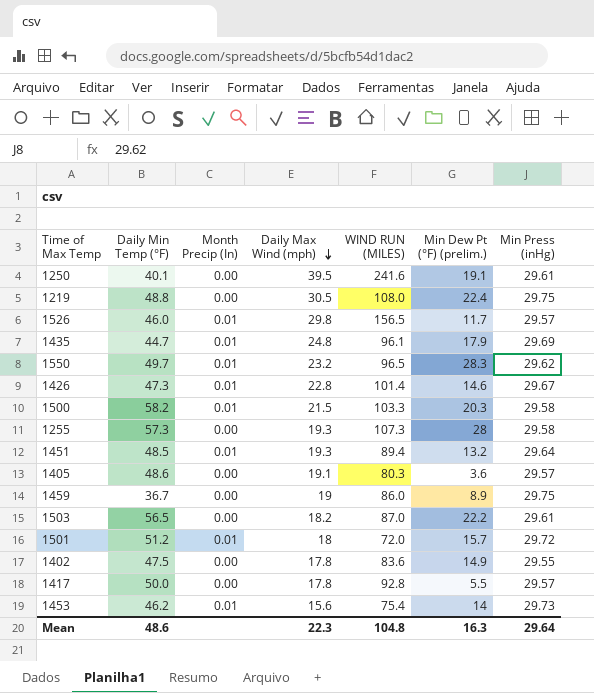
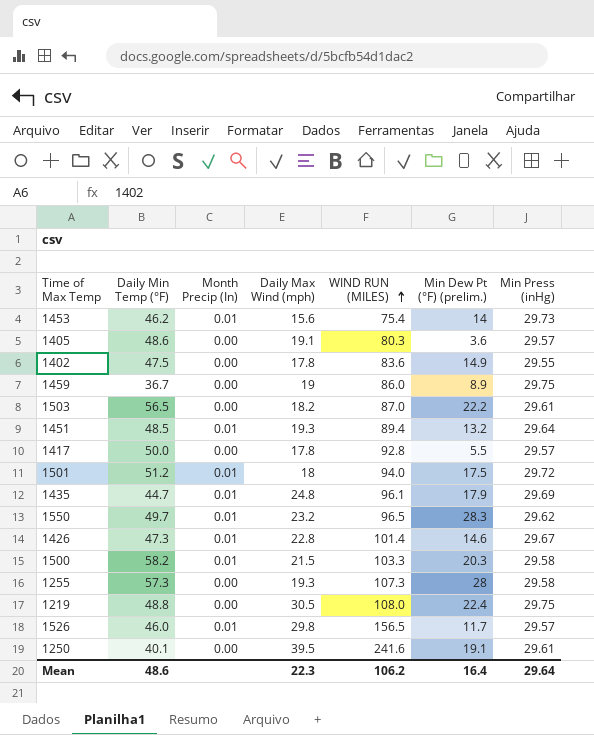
row order: Daily Max Wind (mph) descending -> WIND RUN (MILES) ascending
1501 | WIND RUN (MILES): 72.0 -> 94.0
1501 | Min Dew Pt (°F) (prelim.): 15.7 -> 17.5
Mean | WIND RUN (MILES): 104.8 -> 106.2
Mean | Min Dew Pt (°F) (prelim.): 16.3 -> 16.4

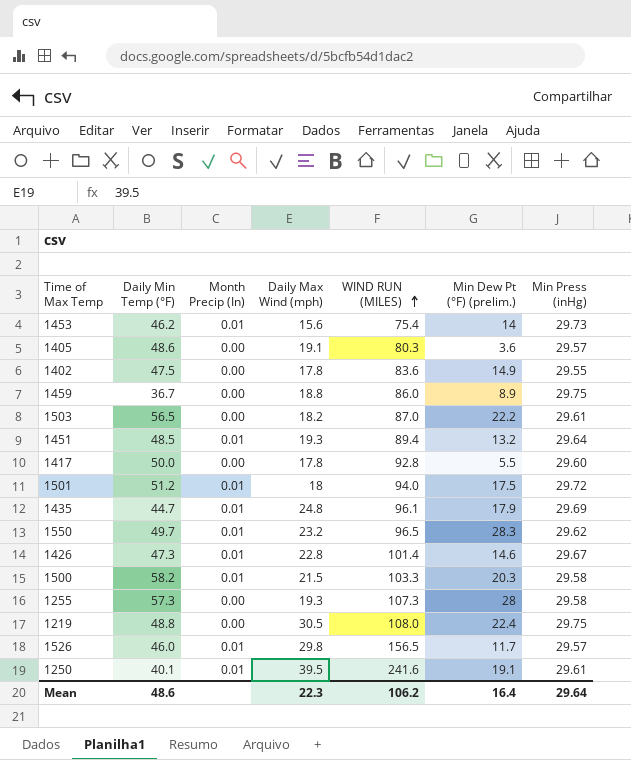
1459 | Daily Max Wind (mph): 19 -> 18.8
1417 | Min Press (inHg): 29.57 -> 29.60
1250 | Month Precip (In): 0.00 -> 0.01

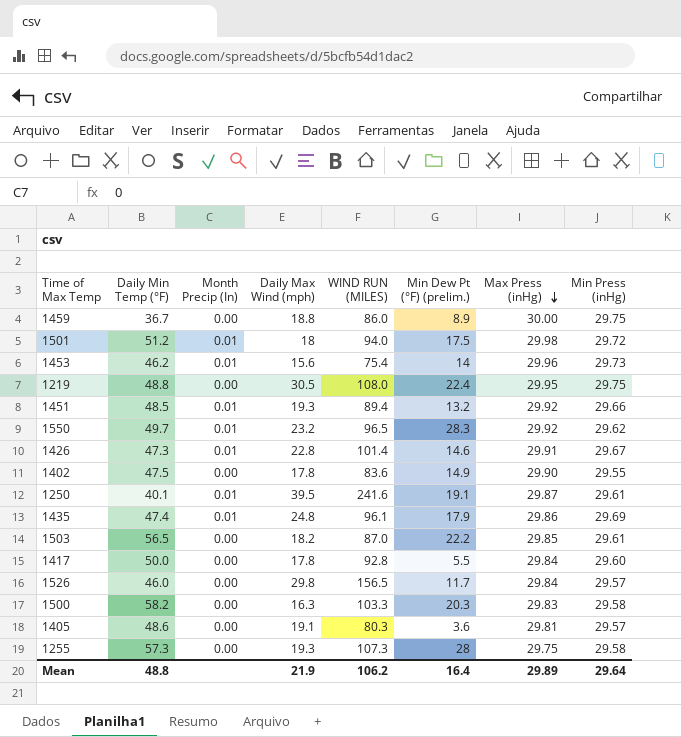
row order: WIND RUN (MILES) ascending -> Max Press (inHg) descending
column Max Press (inHg) | position: none -> 7
1451 | Min Press (inHg): 29.64 -> 29.66
1435 | Daily Min Temp (°F): 44.7 -> 47.4
1526 | Month Precip (In): 0.01 -> 0.00
1500 | Month Precip (In): 0.01 -> 0.00
1500 | Daily Max Wind (mph): 21.5 -> 16.3
Mean | Daily Min Temp (°F): 48.6 -> 48.8
Mean | Daily Max Wind (mph): 22.3 -> 21.9

